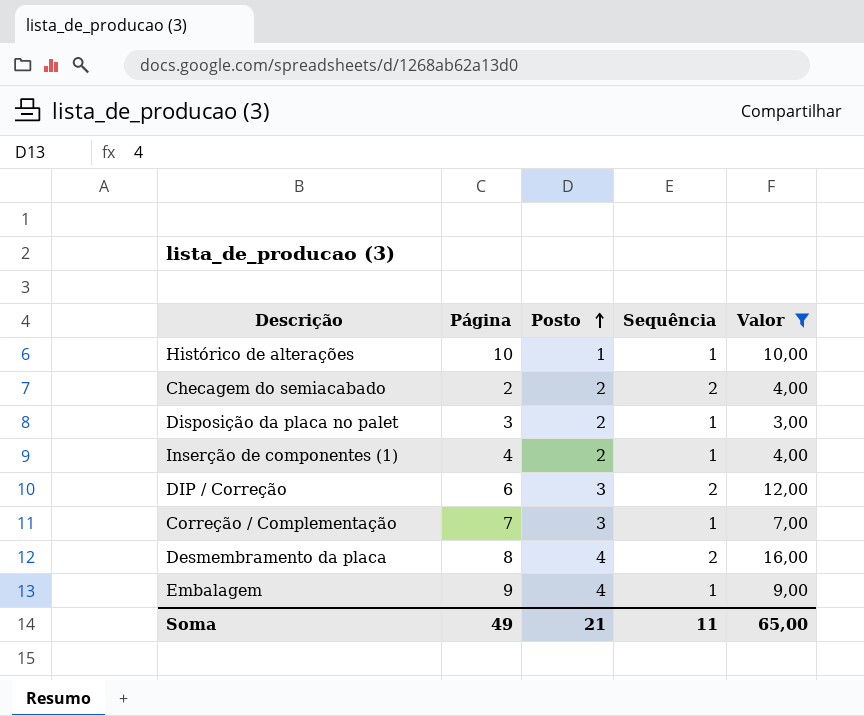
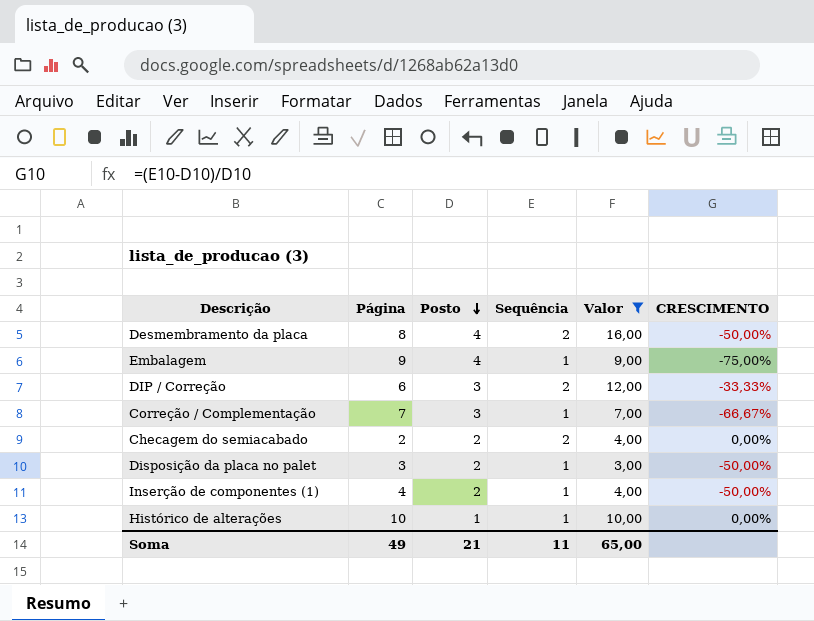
row order: Posto ascending -> Posto descending
column CRESCIMENTO | formula: none -> ([Sequência] - [Posto]) / [Posto]

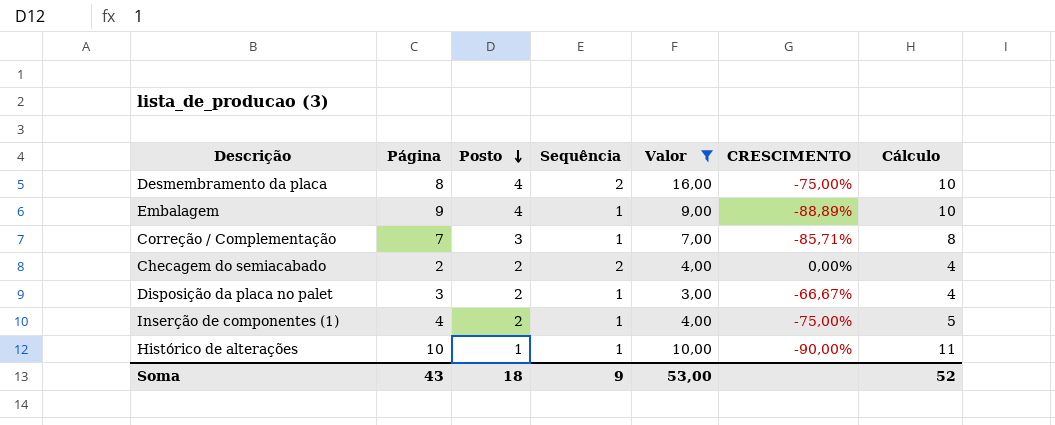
column CRESCIMENTO | formula: ([Sequência] - [Posto]) / [Posto] -> ([Sequência] - [Página]) / [Página]
column Cálculo | formula: none -> [Página] + [Sequência]
row DIP / Correção: 6 | 3 | 2 | 12,00 | -33,33% -> none
Soma | Página: 49 -> 43
Soma | Posto: 21 -> 18
Soma | Sequência: 11 -> 9
Soma | Valor: 65,00 -> 53,00

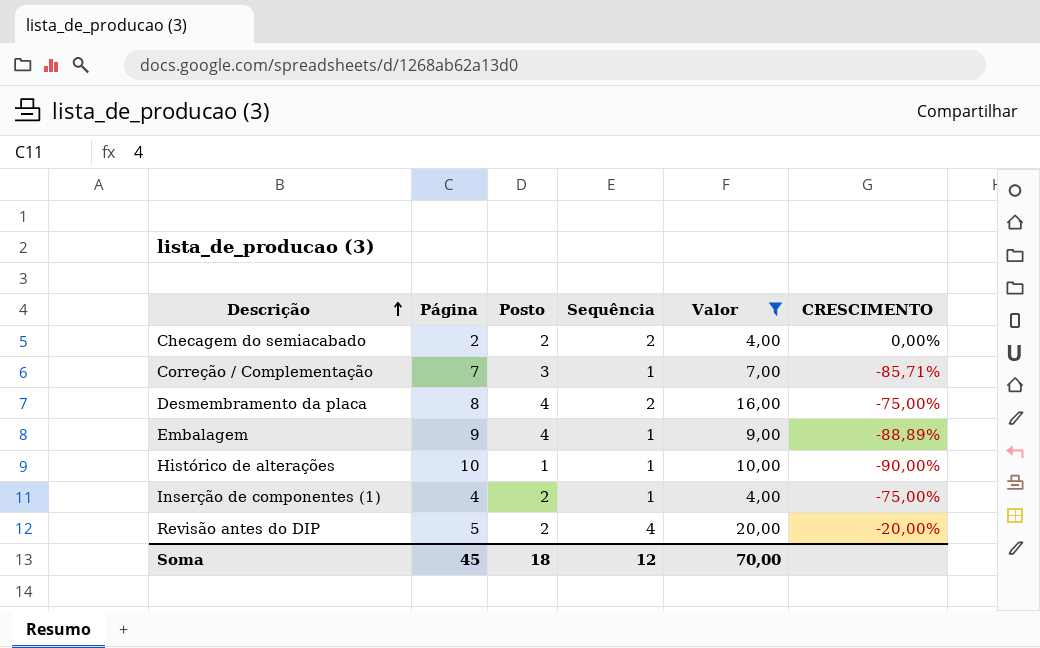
row order: Posto descending -> Descrição ascending
column Cálculo | formula: [Página] + [Sequência] -> none
row Disposição da placa no palet: 3 | 2 | 1 | 3,00 | -66,67% | 4 -> none
row Revisão antes do DIP: none -> 5 | 2 | 4 | 20,00 | -20,00%
Soma | Página: 43 -> 45
Soma | Sequência: 9 -> 12
Soma | Valor: 53,00 -> 70,00

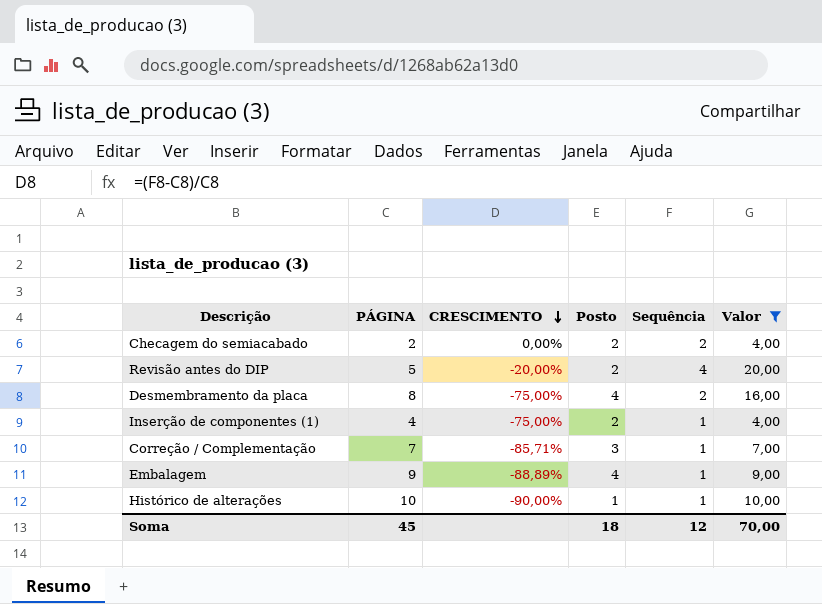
row order: Descrição ascending -> CRESCIMENTO descending
column name: Página -> PÁGINA
column CRESCIMENTO | position: 6 -> 3

